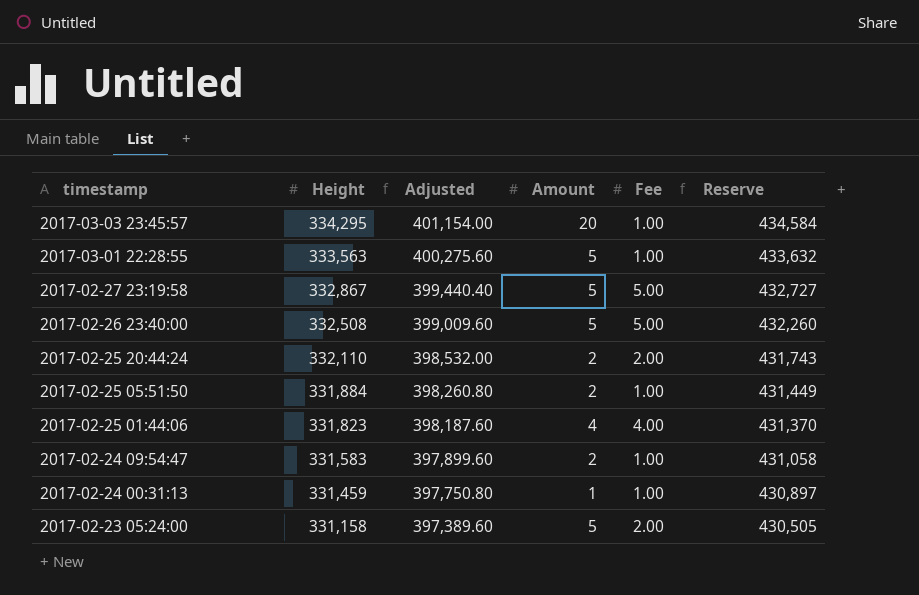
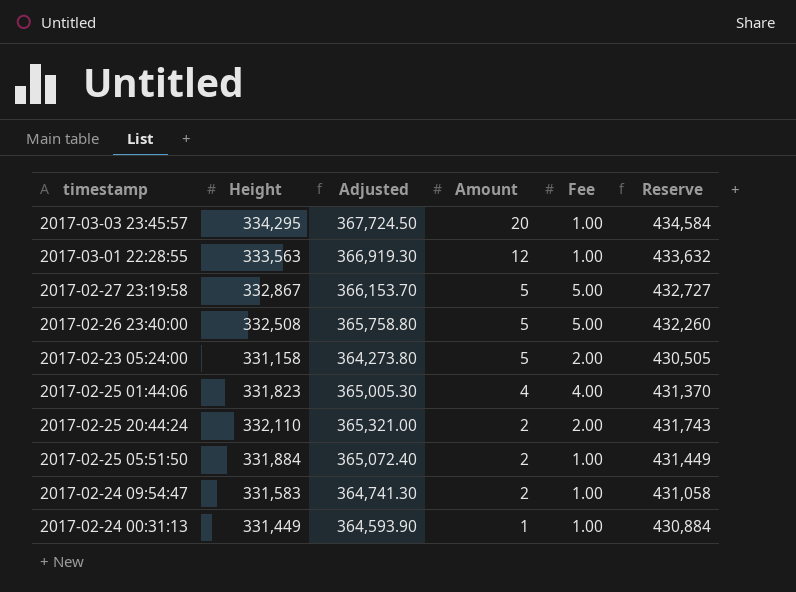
row order: timestamp descending -> Amount descending
column Adjusted | formula: [Height] * 1.2 -> [Height] * 1.1
2017-03-01 22:28:55 | Amount: 5 -> 12
2017-02-24 00:31:13 | Height: 331,459 -> 331,449
2017-02-24 00:31:13 | Reserve: 430,897 -> 430,884

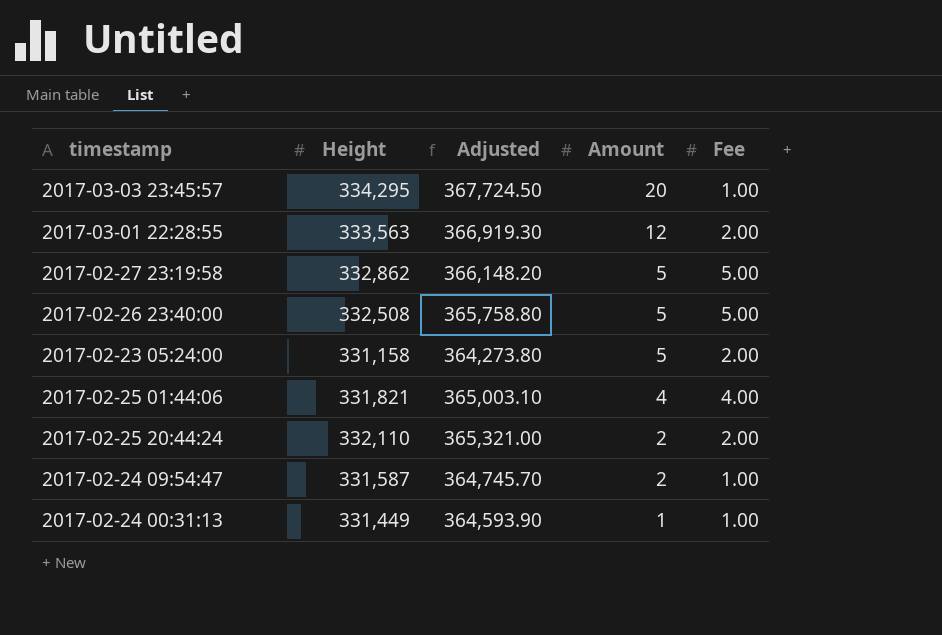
column Reserve | formula: [Height] * 1.3 -> none
row 2017-02-25 05:51:50: 331,884 | 365,072.40 | 2 | 1.00 | 431,449 -> none
2017-03-01 22:28:55 | Fee: 1.00 -> 2.00
2017-02-27 23:19:58 | Height: 332,867 -> 332,862
2017-02-27 23:19:58 | Adjusted: 366,153.70 -> 366,148.20
2017-02-25 01:44:06 | Height: 331,823 -> 331,821
2017-02-25 01:44:06 | Adjusted: 365,005.30 -> 365,003.10
2017-02-24 09:54:47 | Height: 331,583 -> 331,587
2017-02-24 09:54:47 | Adjusted: 364,741.30 -> 364,745.70

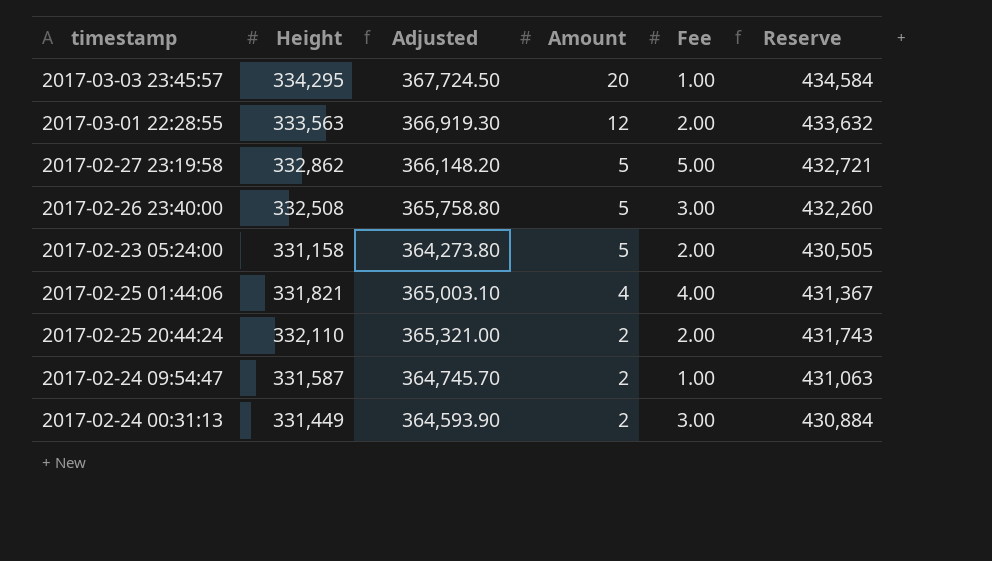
column Reserve | formula: none -> [Height] * 1.3
2017-02-26 23:40:00 | Fee: 5.00 -> 3.00
2017-02-24 00:31:13 | Amount: 1 -> 2
2017-02-24 00:31:13 | Fee: 1.00 -> 3.00

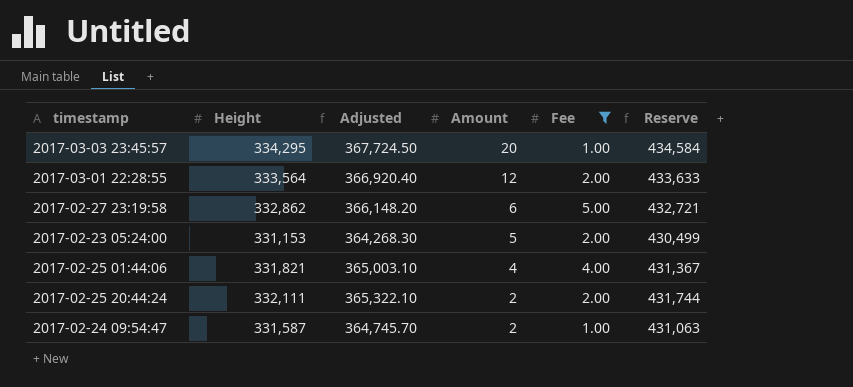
filter: none -> Fee != 3.00
2017-03-01 22:28:55 | Height: 333,563 -> 333,564
2017-03-01 22:28:55 | Adjusted: 366,919.30 -> 366,920.40
2017-03-01 22:28:55 | Reserve: 433,632 -> 433,633
2017-02-27 23:19:58 | Amount: 5 -> 6
2017-02-23 05:24:00 | Height: 331,158 -> 331,153
2017-02-23 05:24:00 | Adjusted: 364,273.80 -> 364,268.30
2017-02-23 05:24:00 | Reserve: 430,505 -> 430,499
2017-02-25 20:44:24 | Height: 332,110 -> 332,111
2017-02-25 20:44:24 | Adjusted: 365,321.00 -> 365,322.10
2017-02-25 20:44:24 | Reserve: 431,743 -> 431,744

